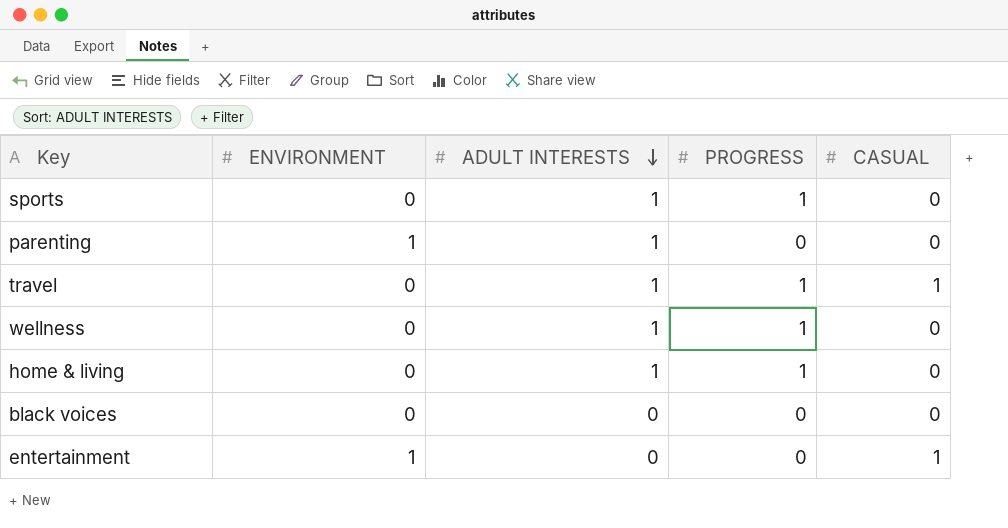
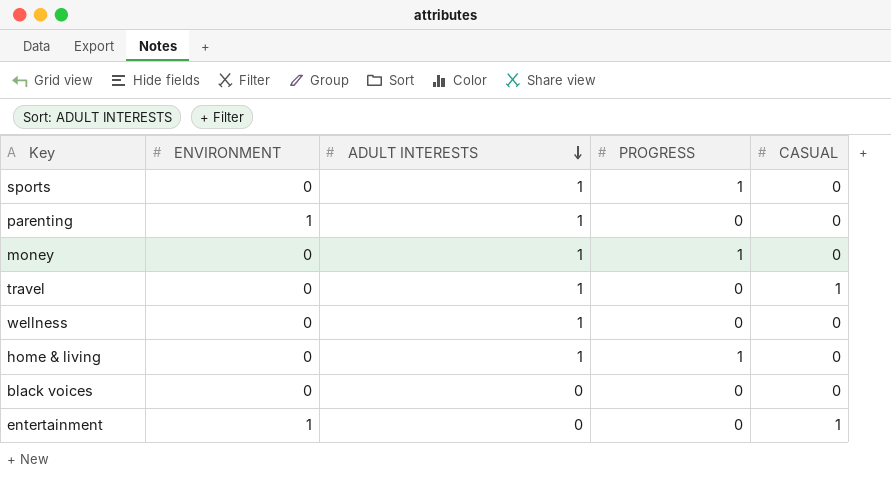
row money: none -> 0 | 1 | 1 | 0
travel | PROGRESS: 1 -> 0
wellness | PROGRESS: 1 -> 0

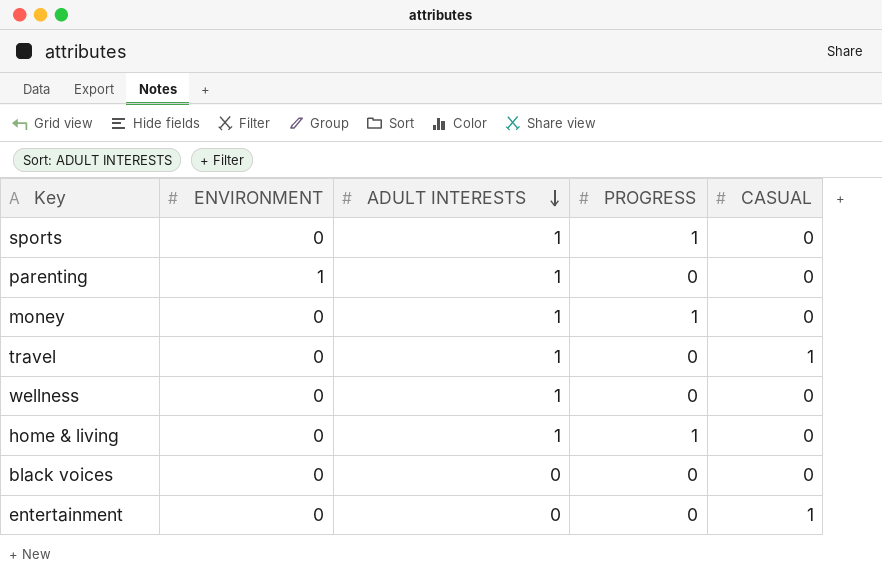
entertainment | ENVIRONMENT: 1 -> 0

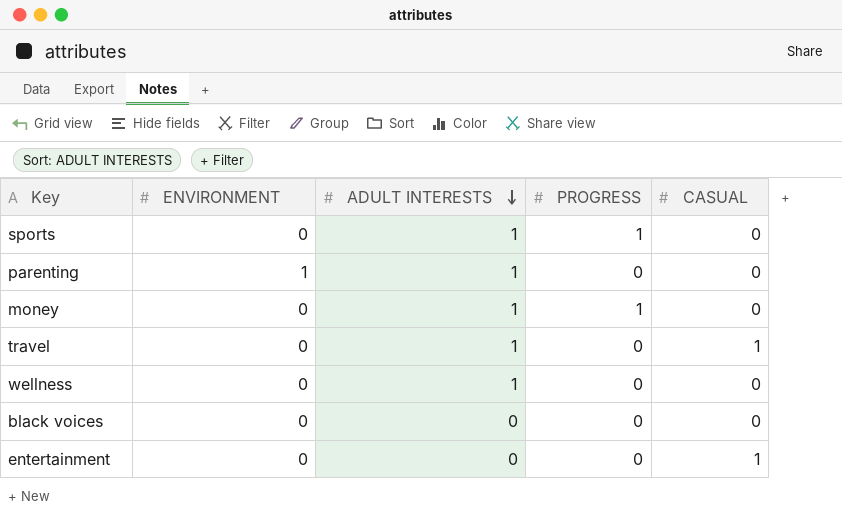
row home & living: 0 | 1 | 1 | 0 -> none

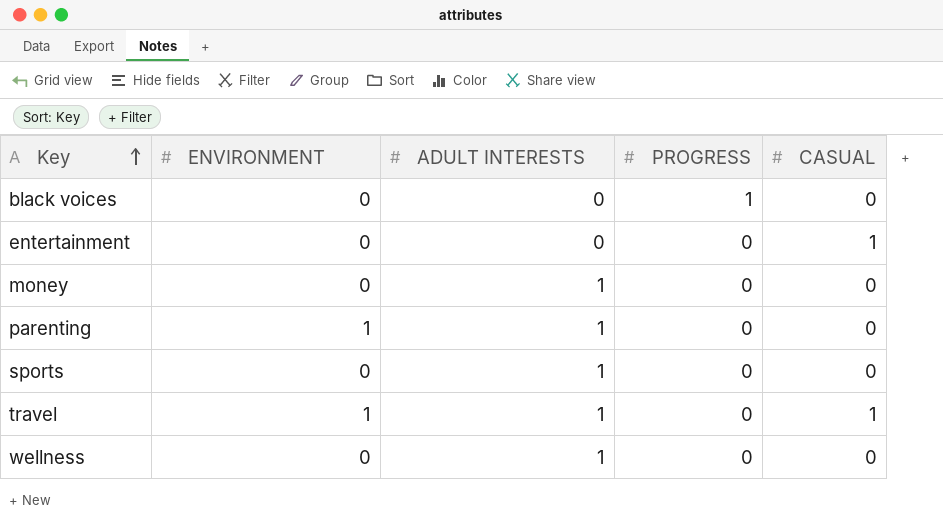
row order: ADULT INTERESTS descending -> Key ascending
black voices | PROGRESS: 0 -> 1
money | PROGRESS: 1 -> 0
sports | PROGRESS: 1 -> 0
travel | ENVIRONMENT: 0 -> 1

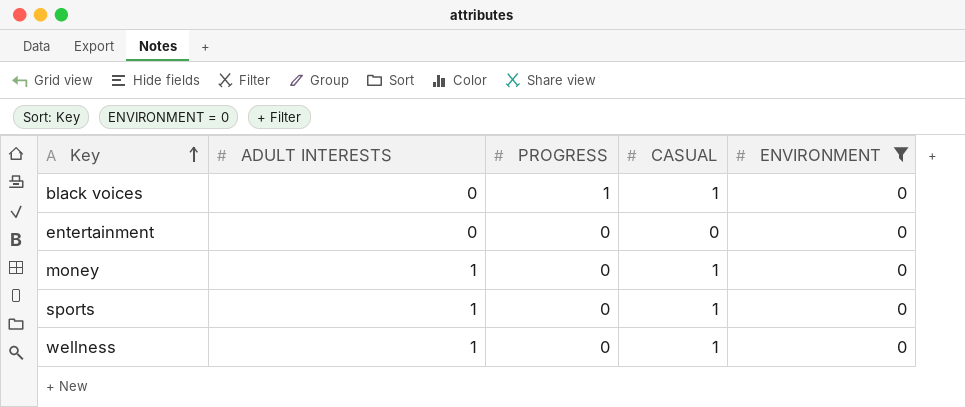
filter: none -> ENVIRONMENT = 0
column ENVIRONMENT | position: 2 -> 5
black voices | CASUAL: 0 -> 1
entertainment | CASUAL: 1 -> 0
money | CASUAL: 0 -> 1
sports | CASUAL: 0 -> 1
wellness | CASUAL: 0 -> 1

